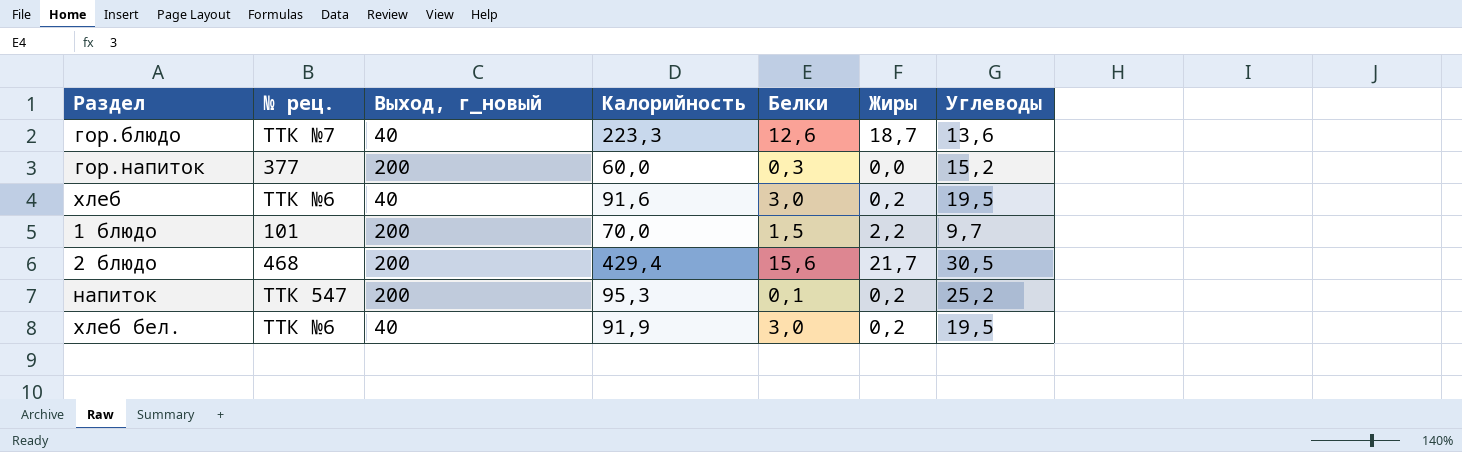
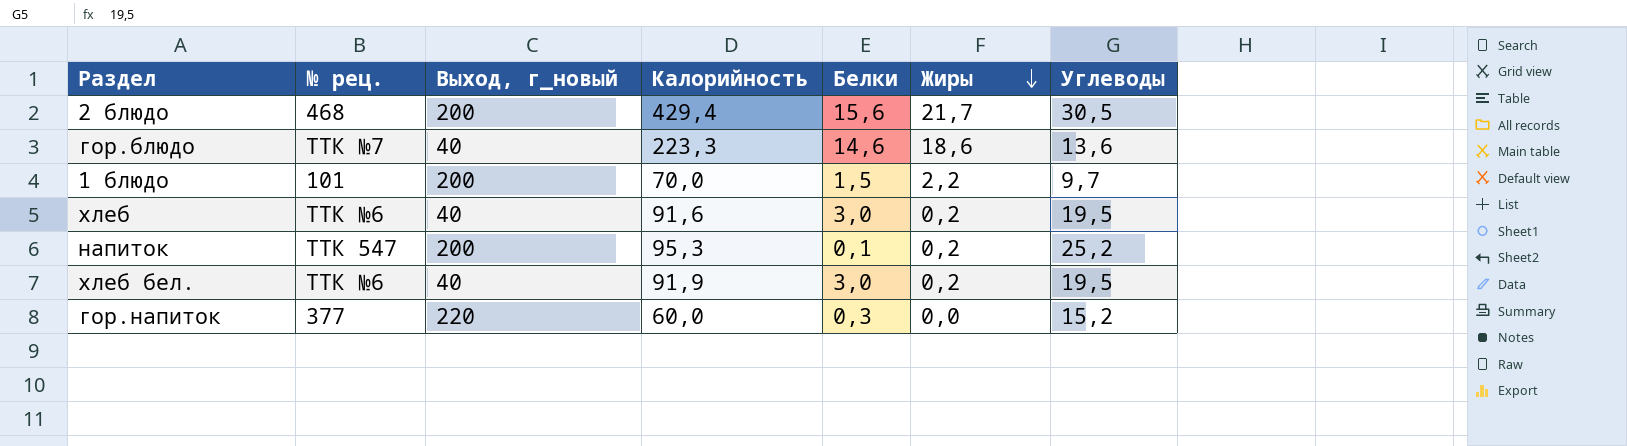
row order: none -> Жиры descending
гор.блюдо | Белки: 12,6 -> 14,6
гор.блюдо | Жиры: 18,7 -> 18,6
гор.напиток | Выход, г_новый: 200 -> 220

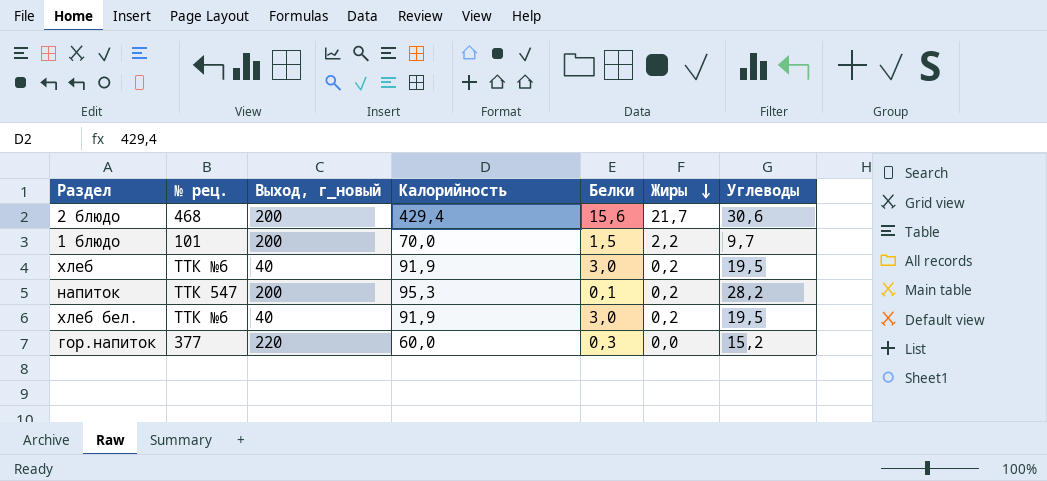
row гор.блюдо: ТТК №7 | 40 | 223,3 | 14,6 | 18,6 | 13,6 -> none
2 блюдо | Углеводы: 30,5 -> 30,6
хлеб | Калорийность: 91,6 -> 91,9
напиток | Углеводы: 25,2 -> 28,2

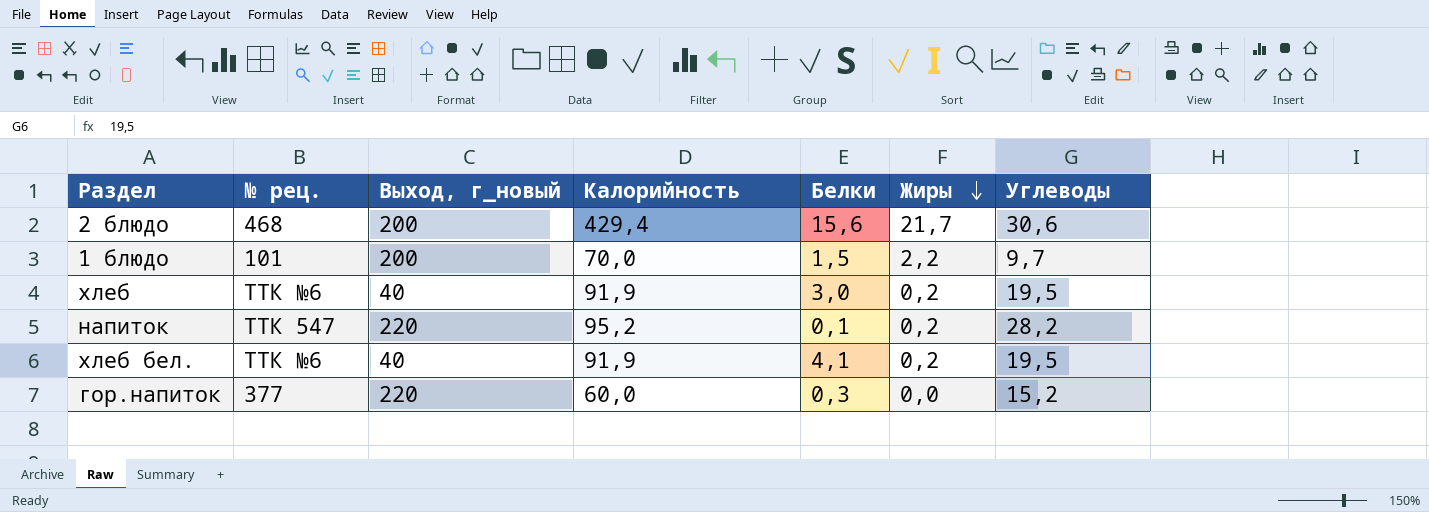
напиток | Выход, г_новый: 200 -> 220
напиток | Калорийность: 95,3 -> 95,2
хлеб бел. | Белки: 3,0 -> 4,1

